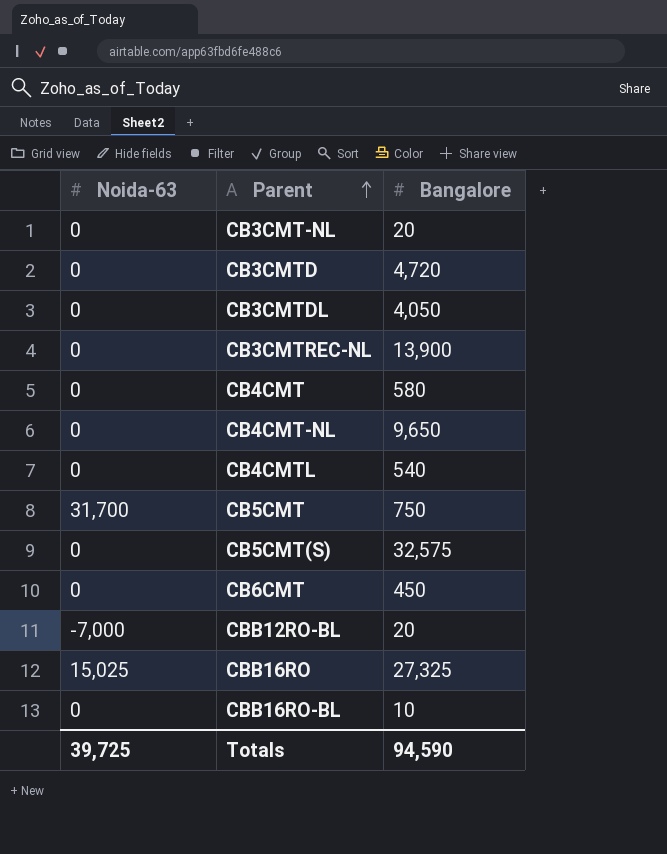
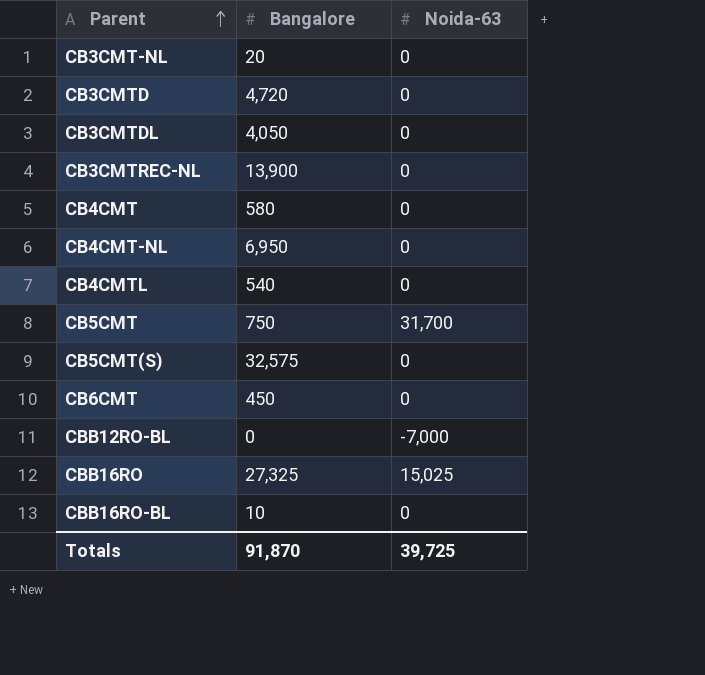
column Noida-63 | position: 1 -> 3
CB4CMT-NL | Bangalore: 9,650 -> 6,950
CBB12RO-BL | Bangalore: 20 -> 0
Totals | Bangalore: 94,590 -> 91,870

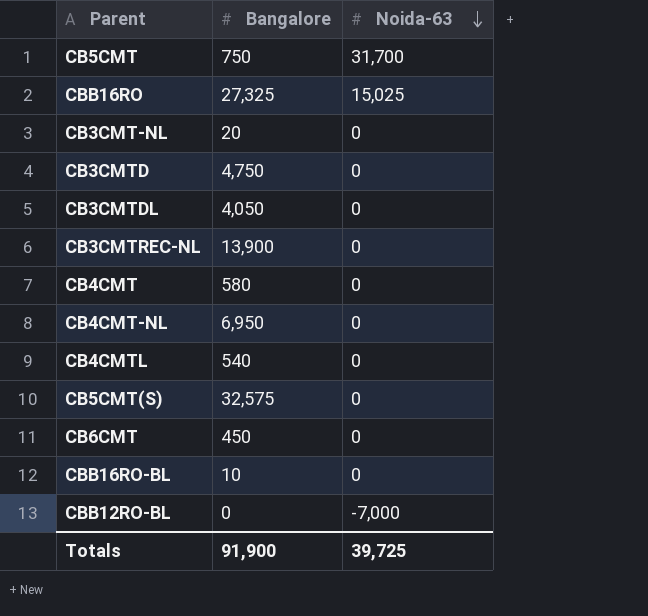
row order: Parent ascending -> Noida-63 descending
CB3CMTD | Bangalore: 4,720 -> 4,750
Totals | Bangalore: 91,870 -> 91,900

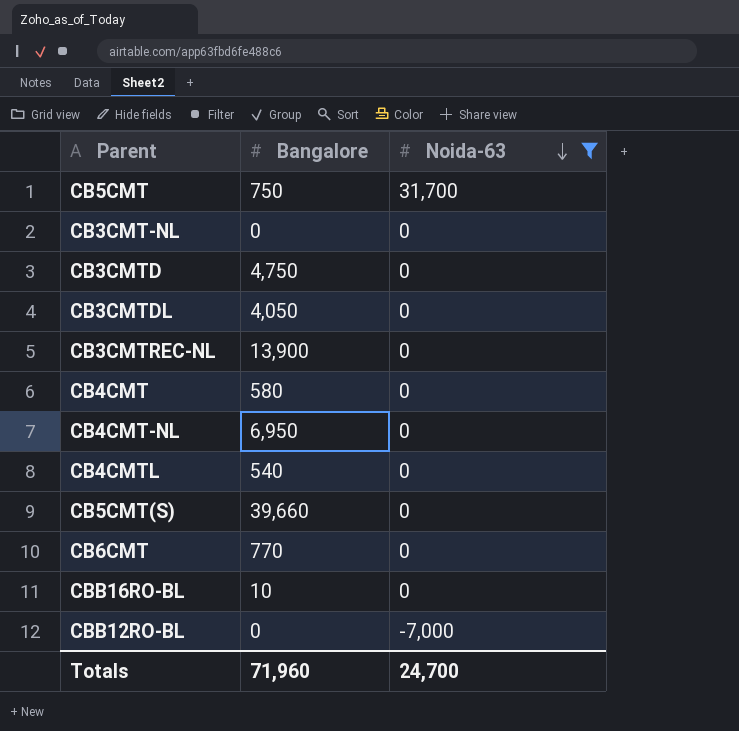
filter: none -> Noida-63 != 15,025
CB3CMT-NL | Bangalore: 20 -> 0
CB5CMT(S) | Bangalore: 32,575 -> 39,660
CB6CMT | Bangalore: 450 -> 770
Totals | Bangalore: 91,900 -> 71,960
Totals | Noida-63: 39,725 -> 24,700

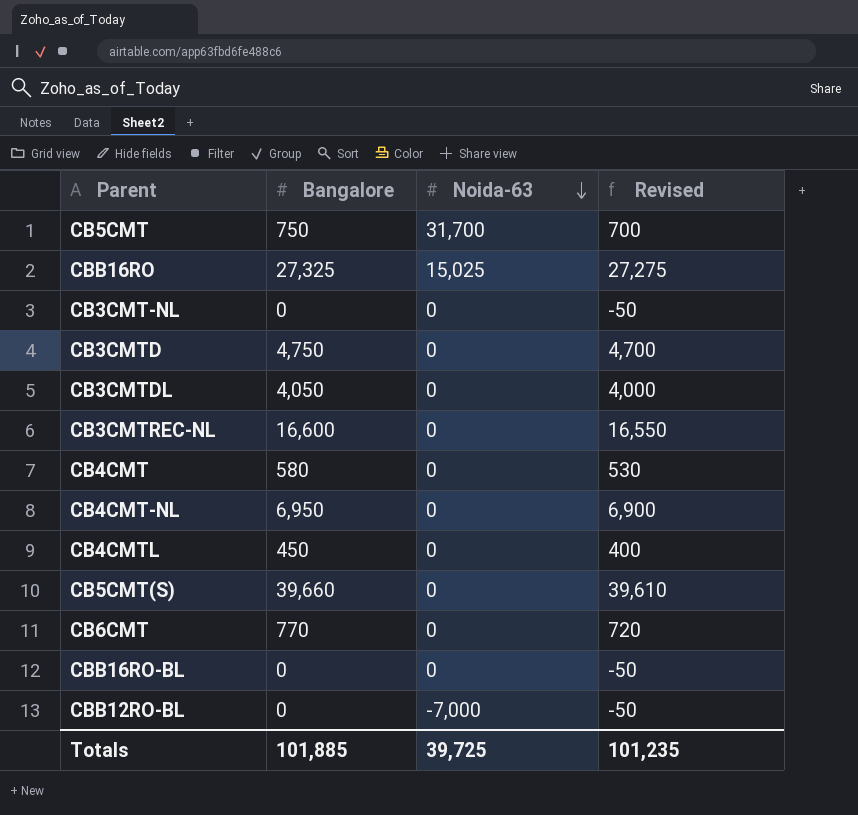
filter: Noida-63 != 15,025 -> none
column Revised | formula: none -> [Bangalore] - 50
CB3CMTREC-NL | Bangalore: 13,900 -> 16,600
CB4CMTL | Bangalore: 540 -> 450
CBB16RO-BL | Bangalore: 10 -> 0
Totals | Bangalore: 71,960 -> 101,885
Totals | Noida-63: 24,700 -> 39,725

